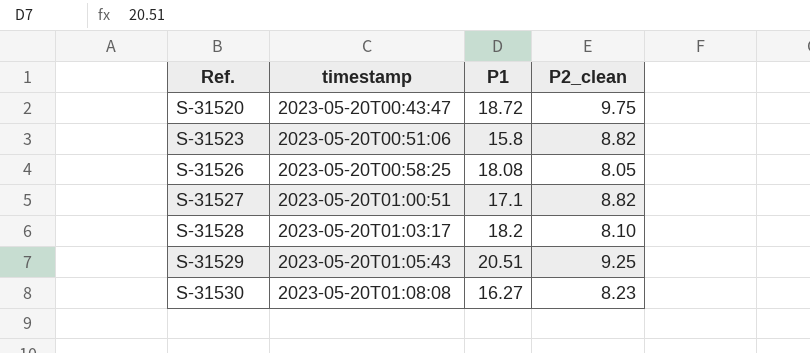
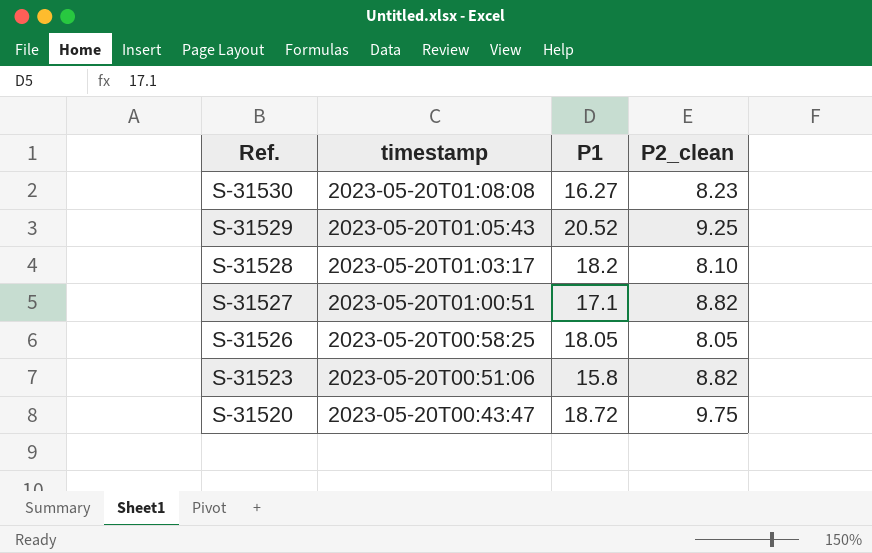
row order: Ref. ascending -> Ref. descending
S-31529 | P1: 20.51 -> 20.52
S-31526 | P1: 18.08 -> 18.05

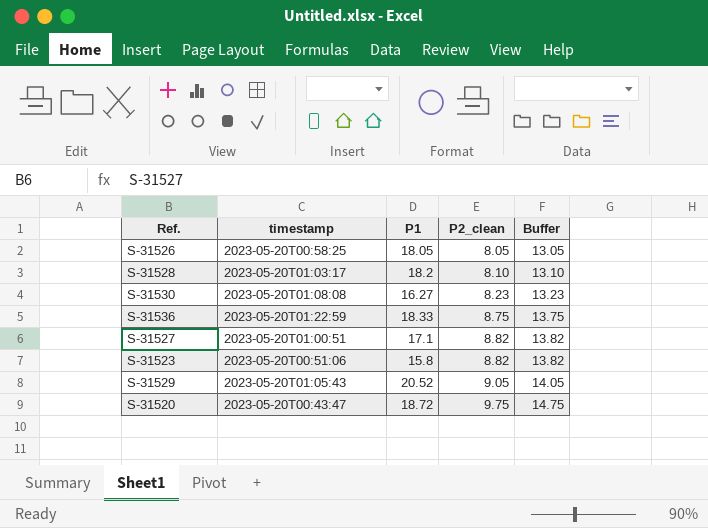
row order: Ref. descending -> P2_clean ascending
column Buffer | formula: none -> [P2_clean] + 5
row S-31536: none -> 2023-05-20T01:22:59 | 18.33 | 8.75 | 13.75
S-31529 | P2_clean: 9.25 -> 9.05

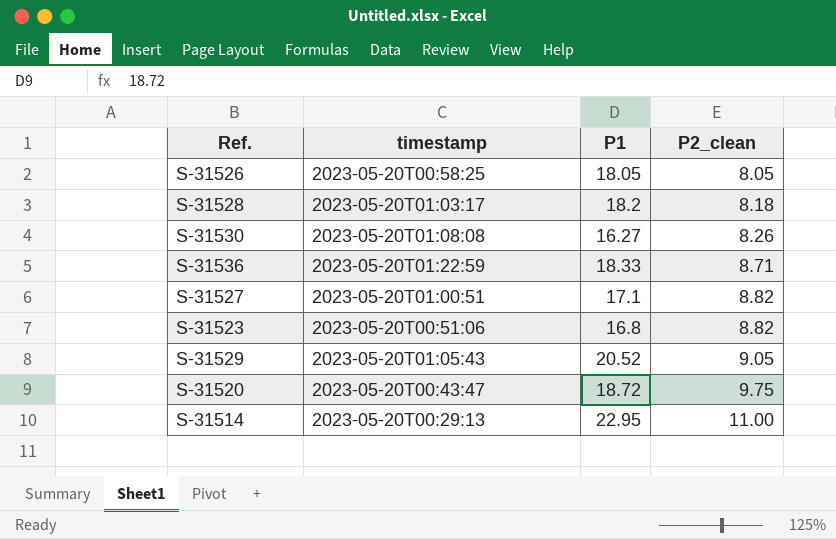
column Buffer | formula: [P2_clean] + 5 -> none
S-31528 | P2_clean: 8.10 -> 8.18
S-31530 | P2_clean: 8.23 -> 8.26
S-31536 | P2_clean: 8.75 -> 8.71
S-31523 | P1: 15.8 -> 16.8
row S-31514: none -> 2023-05-20T00:29:13 | 22.95 | 11.00

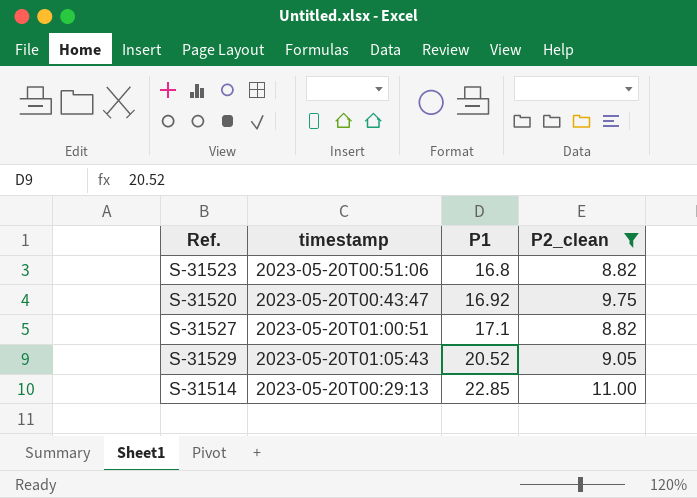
filter: none -> P2_clean >= 8.82
row order: P2_clean ascending -> P1 ascending
S-31520 | P1: 18.72 -> 16.92
S-31514 | P1: 22.95 -> 22.85

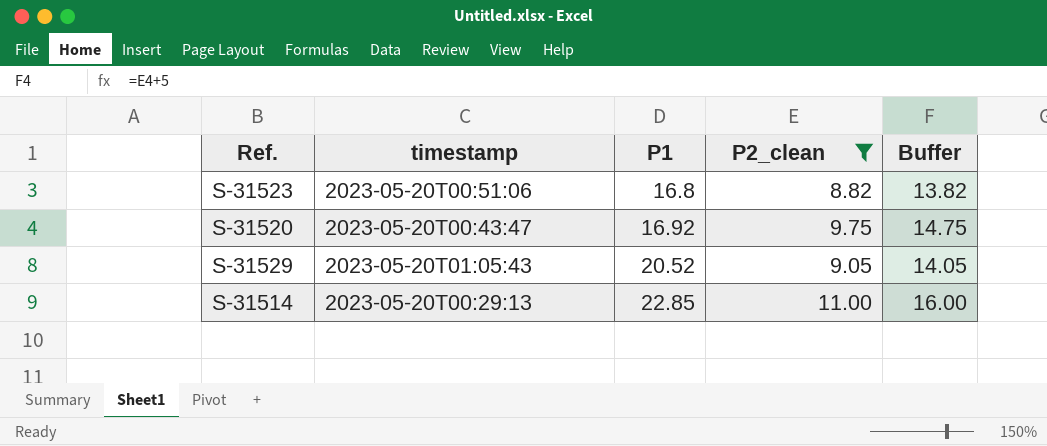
column Buffer | formula: none -> [P2_clean] + 5
row S-31527: 2023-05-20T01:00:51 | 17.1 | 8.82 -> none

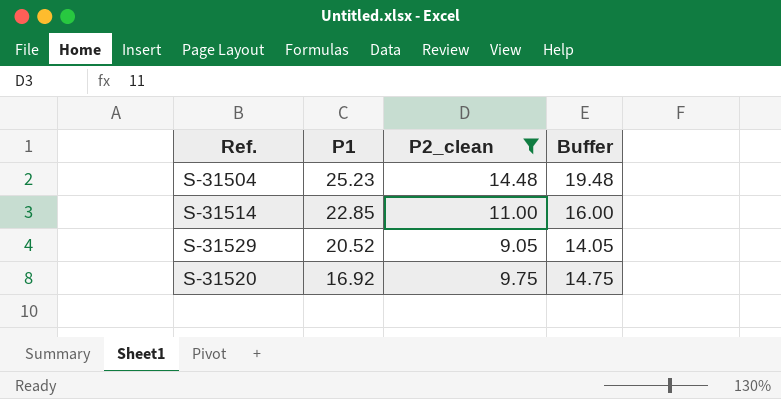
row order: P1 ascending -> P1 descending
column timestamp | position: 2 -> none
row S-31523: 2023-05-20T00:51:06 | 16.8 | 8.82 | 13.82 -> none
row S-31504: none -> 25.23 | 14.48 | 19.48

